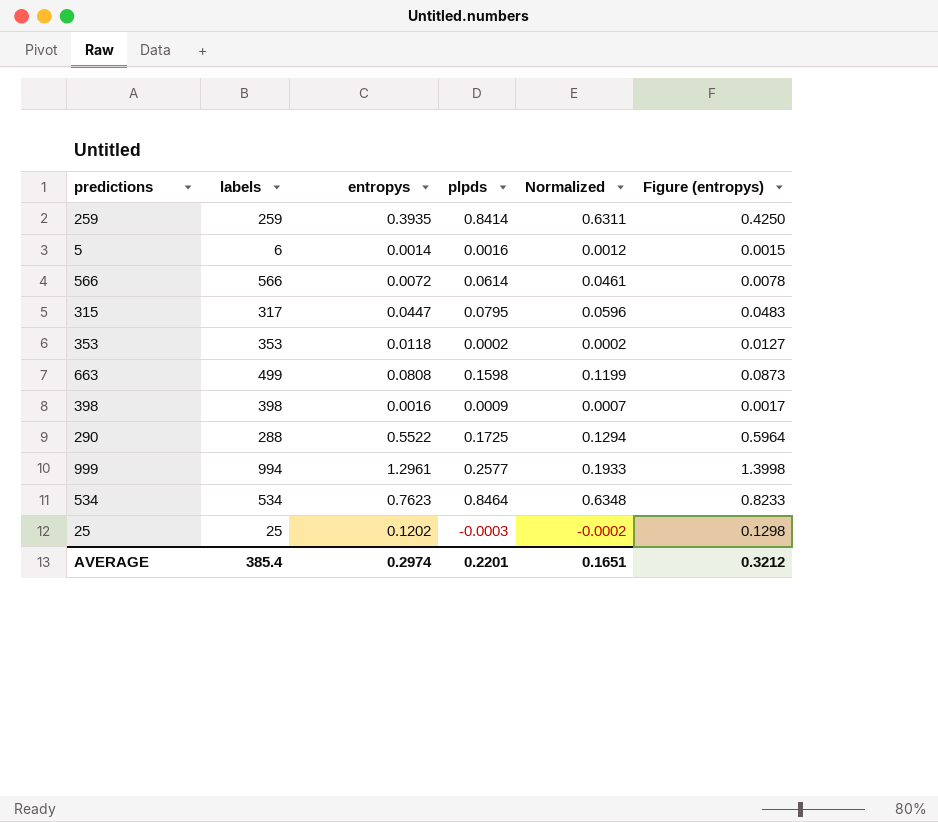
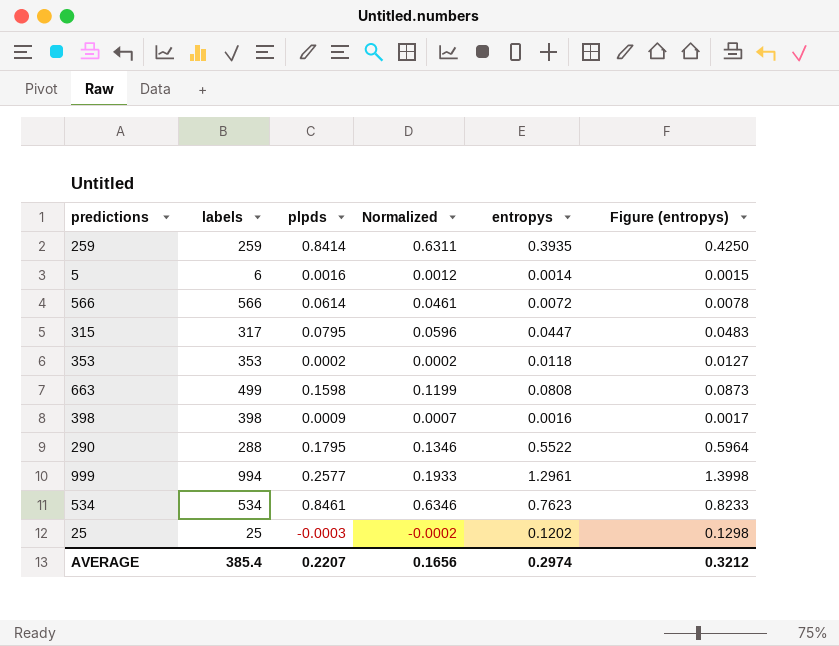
column entropys | position: 3 -> 5
290 | plpds: 0.1725 -> 0.1795
290 | Normalized: 0.1294 -> 0.1346
534 | plpds: 0.8464 -> 0.8461
534 | Normalized: 0.6348 -> 0.6346
AVERAGE | plpds: 0.2201 -> 0.2207
AVERAGE | Normalized: 0.1651 -> 0.1656

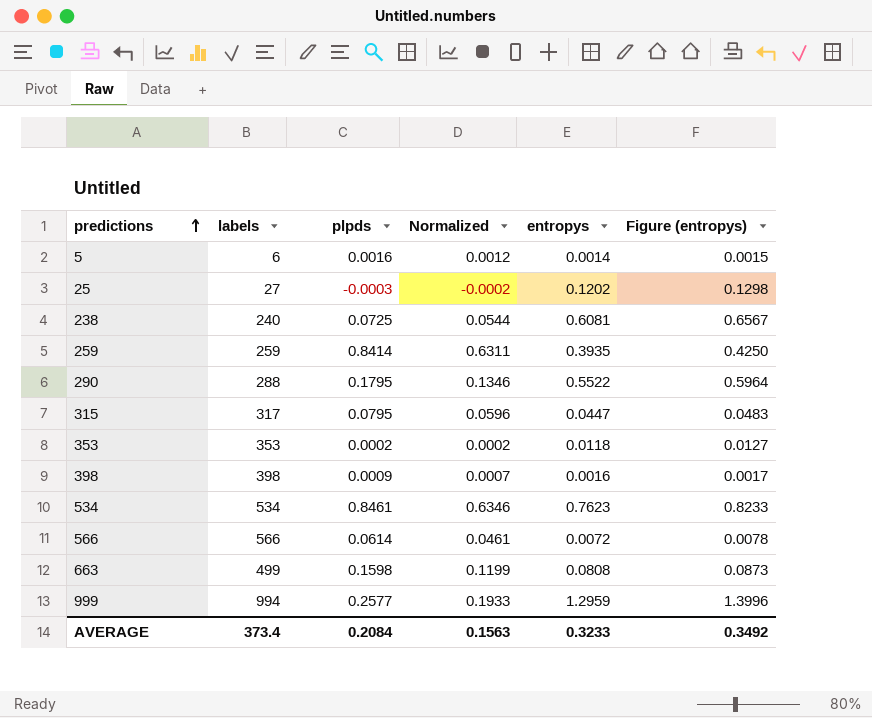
row order: none -> predictions ascending
25 | labels: 25 -> 27
row 238: none -> 240 | 0.0725 | 0.0544 | 0.6081 | 0.6567
999 | entropys: 1.2961 -> 1.2959
999 | Figure (entropys): 1.3998 -> 1.3996
AVERAGE | labels: 385.4 -> 373.4
AVERAGE | plpds: 0.2207 -> 0.2084
AVERAGE | Normalized: 0.1656 -> 0.1563
AVERAGE | entropys: 0.2974 -> 0.3233
AVERAGE | Figure (entropys): 0.3212 -> 0.3492

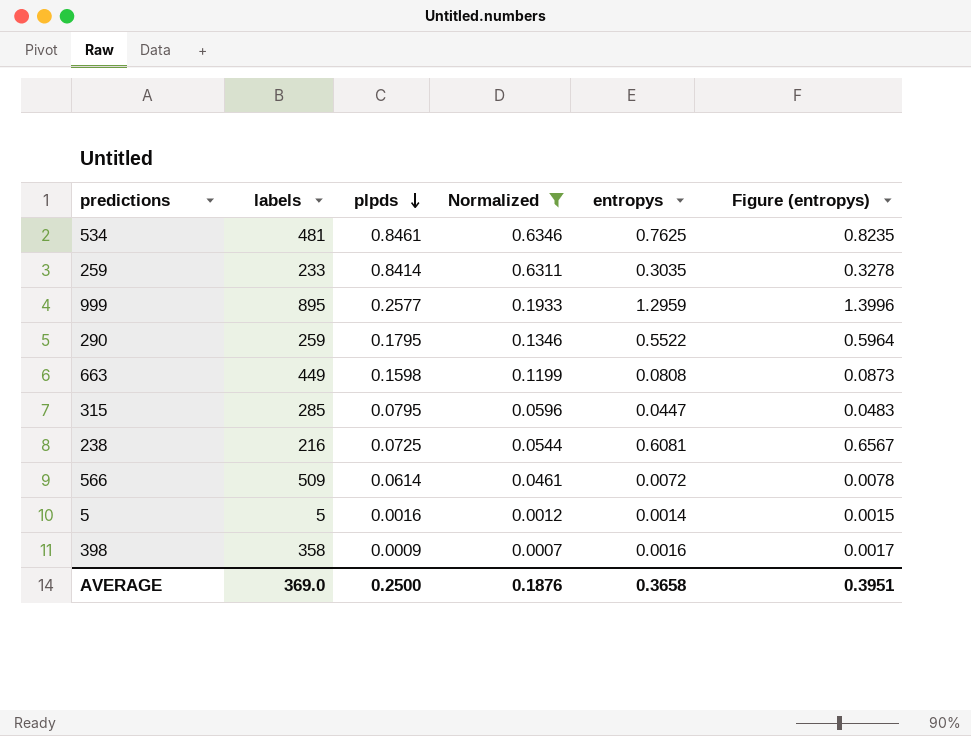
filter: none -> Normalized >= 0.0007
row order: predictions ascending -> plpds descending
534 | labels: 534 -> 481
534 | entropys: 0.7623 -> 0.7625
534 | Figure (entropys): 0.8233 -> 0.8235
259 | labels: 259 -> 233
259 | entropys: 0.3935 -> 0.3035
259 | Figure (entropys): 0.4250 -> 0.3278
999 | labels: 994 -> 895
290 | labels: 288 -> 259
663 | labels: 499 -> 449
315 | labels: 317 -> 285
238 | labels: 240 -> 216
566 | labels: 566 -> 509
5 | labels: 6 -> 5
398 | labels: 398 -> 358
AVERAGE | labels: 373.4 -> 369.0
AVERAGE | plpds: 0.2084 -> 0.2500
AVERAGE | Normalized: 0.1563 -> 0.1876
AVERAGE | entropys: 0.3233 -> 0.3658
AVERAGE | Figure (entropys): 0.3492 -> 0.3951

